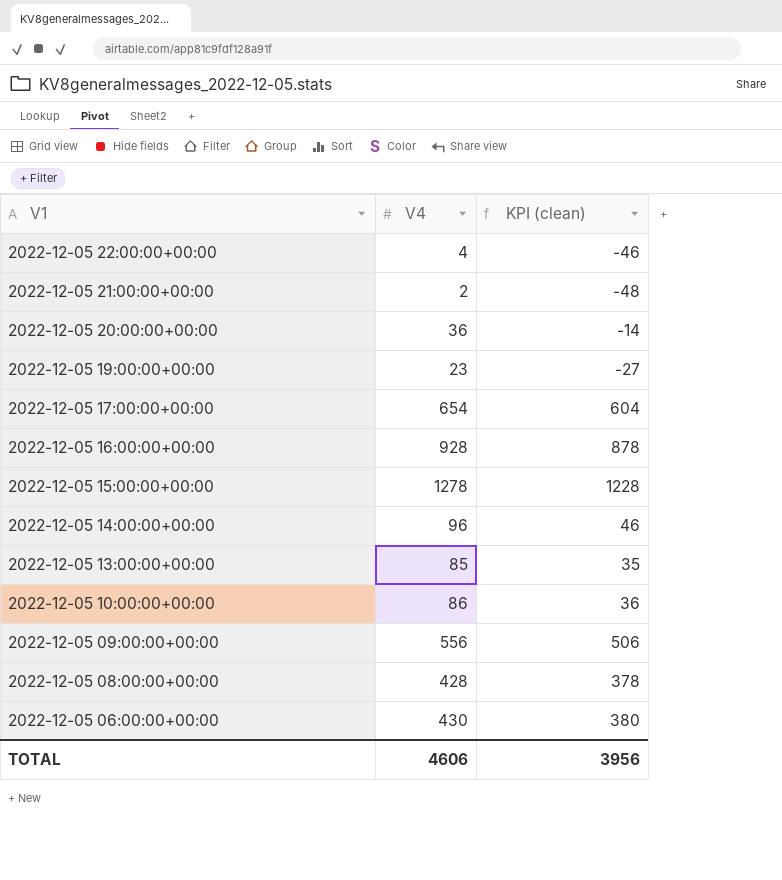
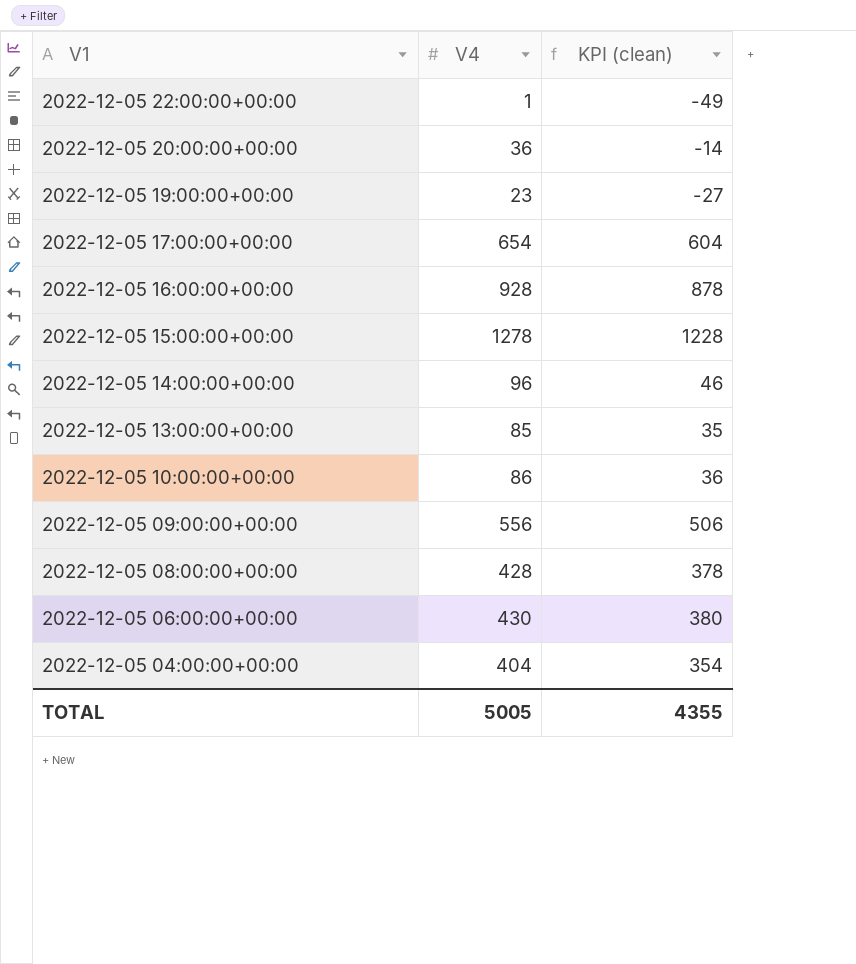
row 2022-12-05 21:00:00+00:00: 2 | -48 -> none
2022-12-05 22:00:00+00:00 | V4: 4 -> 1
2022-12-05 22:00:00+00:00 | KPI (clean): -46 -> -49
row 2022-12-05 04:00:00+00:00: none -> 404 | 354
TOTAL | V4: 4606 -> 5005
TOTAL | KPI (clean): 3956 -> 4355

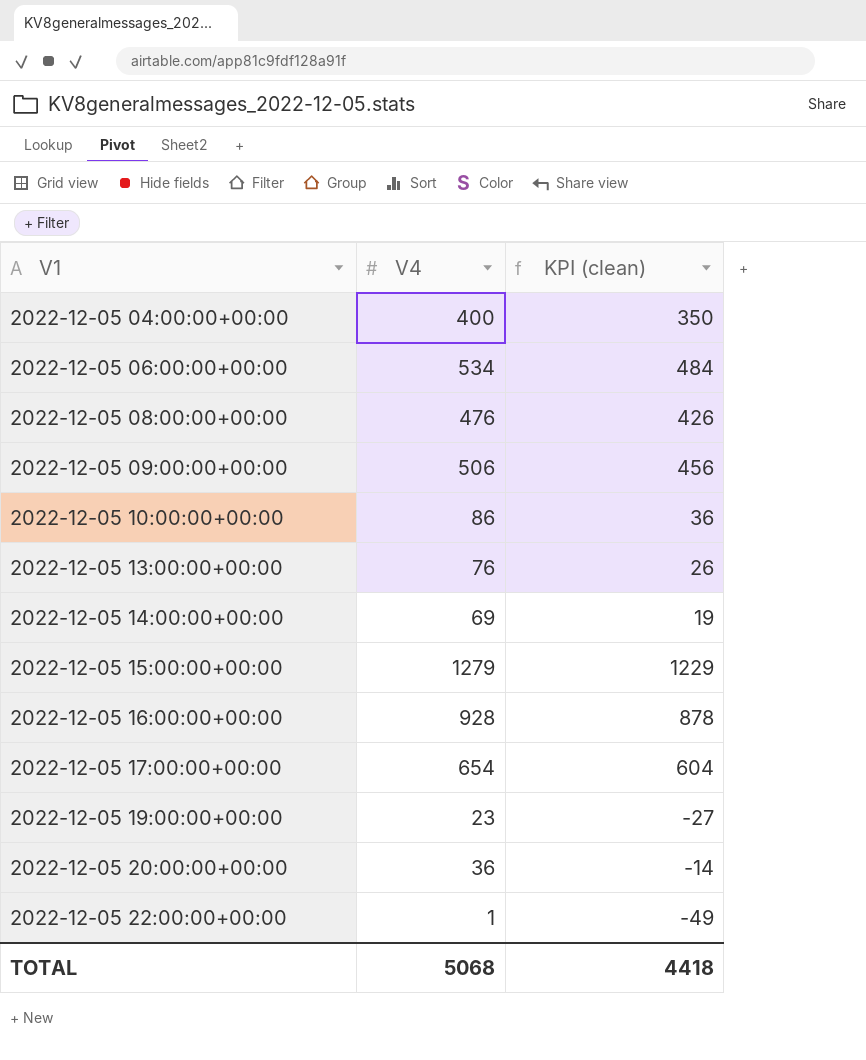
row order: V1 descending -> V1 ascending
2022-12-05 04:00:00+00:00 | V4: 404 -> 400
2022-12-05 04:00:00+00:00 | KPI (clean): 354 -> 350
2022-12-05 06:00:00+00:00 | V4: 430 -> 534
2022-12-05 06:00:00+00:00 | KPI (clean): 380 -> 484
2022-12-05 08:00:00+00:00 | V4: 428 -> 476
2022-12-05 08:00:00+00:00 | KPI (clean): 378 -> 426
2022-12-05 09:00:00+00:00 | V4: 556 -> 506
2022-12-05 09:00:00+00:00 | KPI (clean): 506 -> 456
2022-12-05 13:00:00+00:00 | V4: 85 -> 76
2022-12-05 13:00:00+00:00 | KPI (clean): 35 -> 26
2022-12-05 14:00:00+00:00 | V4: 96 -> 69
2022-12-05 14:00:00+00:00 | KPI (clean): 46 -> 19
2022-12-05 15:00:00+00:00 | V4: 1278 -> 1279
2022-12-05 15:00:00+00:00 | KPI (clean): 1228 -> 1229
TOTAL | V4: 5005 -> 5068
TOTAL | KPI (clean): 4355 -> 4418

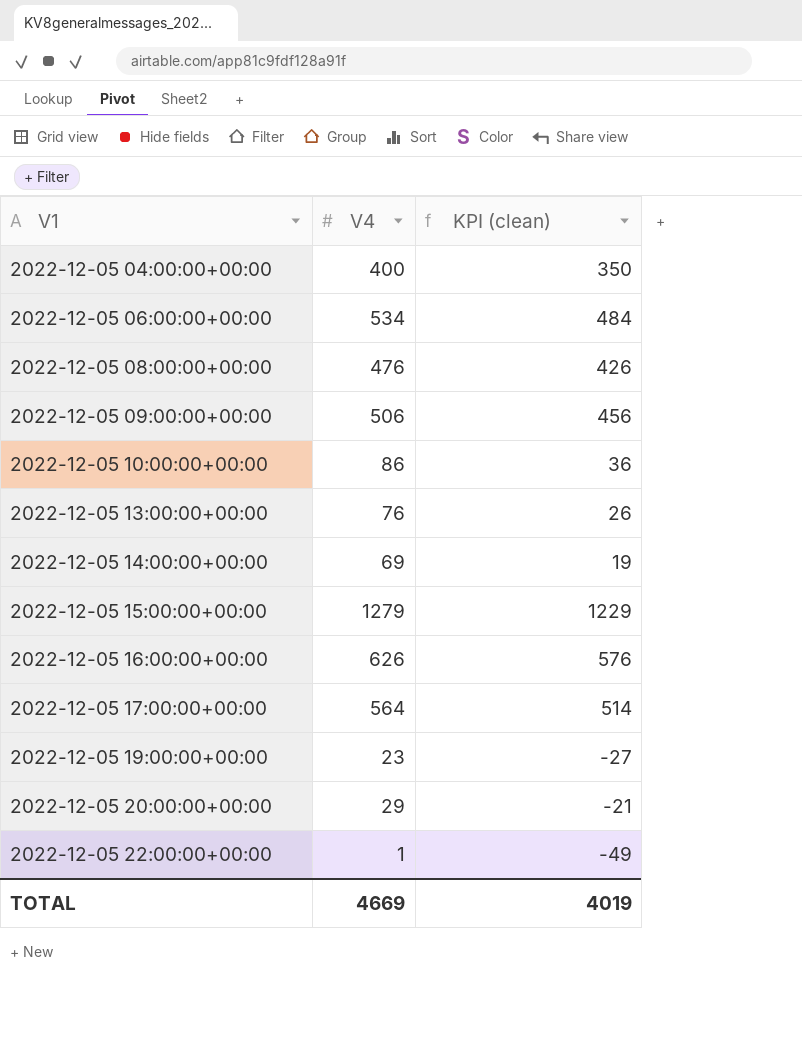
2022-12-05 16:00:00+00:00 | V4: 928 -> 626
2022-12-05 16:00:00+00:00 | KPI (clean): 878 -> 576
2022-12-05 17:00:00+00:00 | V4: 654 -> 564
2022-12-05 17:00:00+00:00 | KPI (clean): 604 -> 514
2022-12-05 20:00:00+00:00 | V4: 36 -> 29
2022-12-05 20:00:00+00:00 | KPI (clean): -14 -> -21
TOTAL | V4: 5068 -> 4669
TOTAL | KPI (clean): 4418 -> 4019

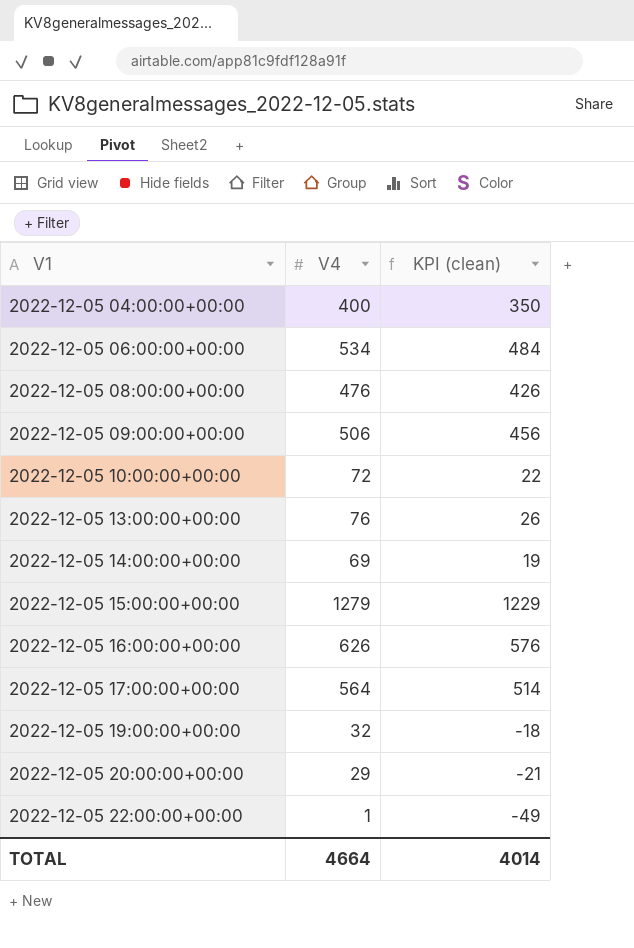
2022-12-05 10:00:00+00:00 | V4: 86 -> 72
2022-12-05 10:00:00+00:00 | KPI (clean): 36 -> 22
2022-12-05 19:00:00+00:00 | V4: 23 -> 32
2022-12-05 19:00:00+00:00 | KPI (clean): -27 -> -18
TOTAL | V4: 4669 -> 4664
TOTAL | KPI (clean): 4019 -> 4014

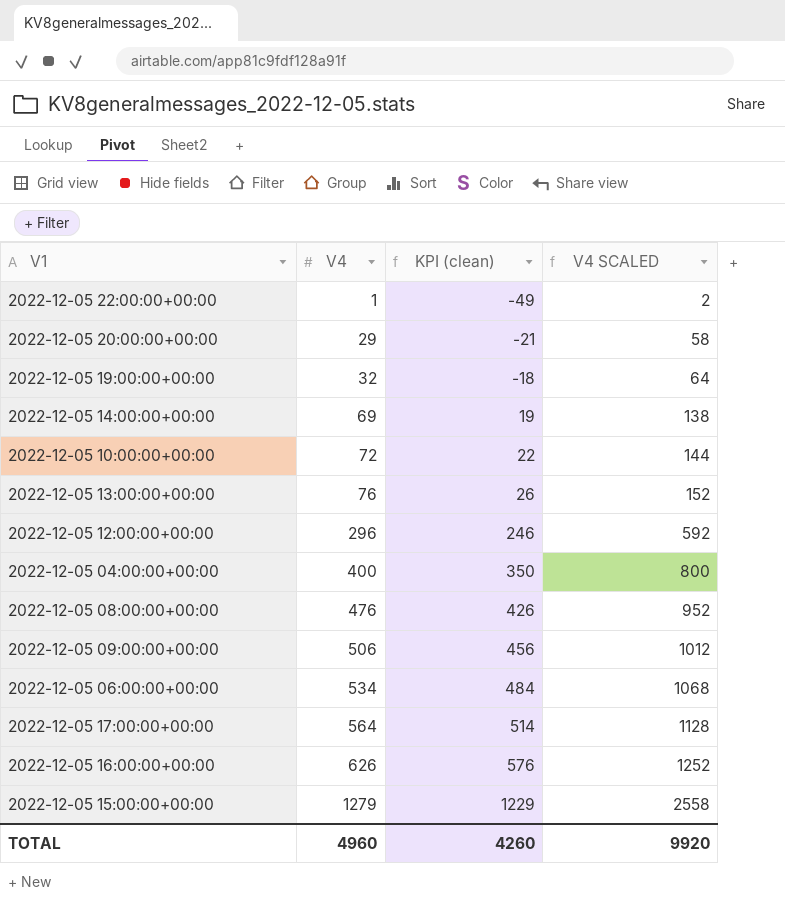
row order: V1 ascending -> V4 ascending
column V4 SCALED | formula: none -> [V4] * 2
row 2022-12-05 12:00:00+00:00: none -> 296 | 246 | 592
TOTAL | V4: 4664 -> 4960
TOTAL | KPI (clean): 4014 -> 4260

